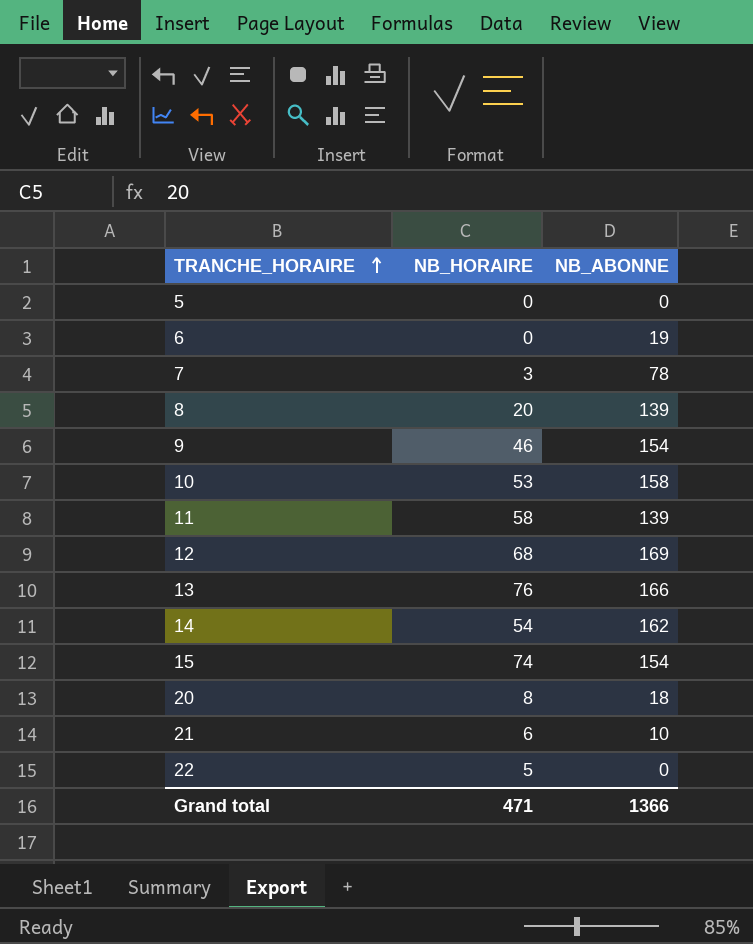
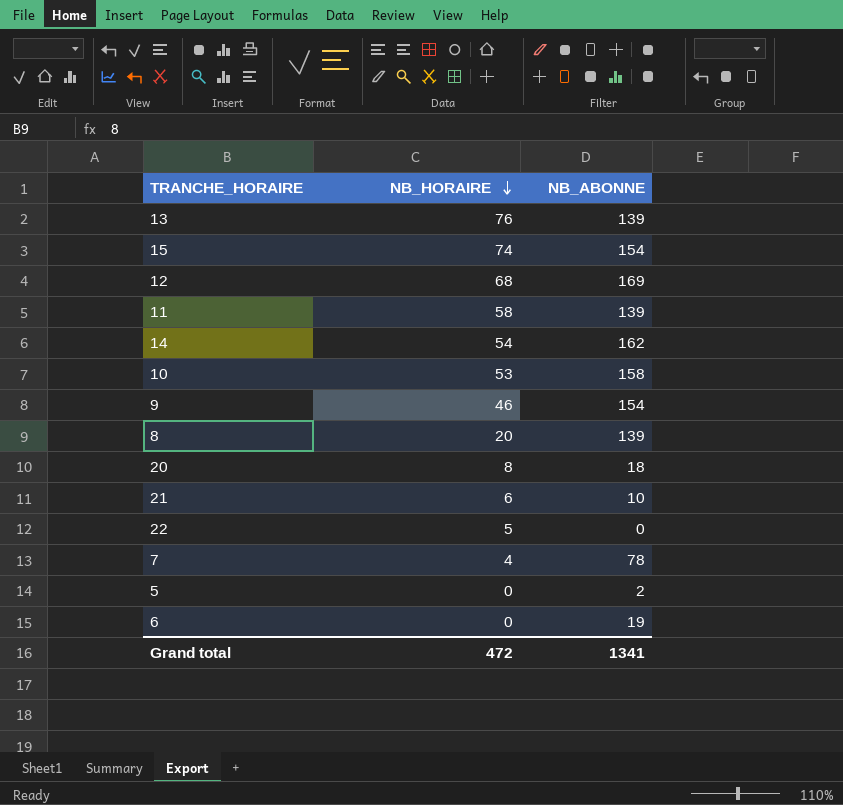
row order: TRANCHE_HORAIRE ascending -> NB_HORAIRE descending
13 | NB_ABONNE: 166 -> 139
7 | NB_HORAIRE: 3 -> 4
5 | NB_ABONNE: 0 -> 2
Grand total | NB_HORAIRE: 471 -> 472
Grand total | NB_ABONNE: 1366 -> 1341

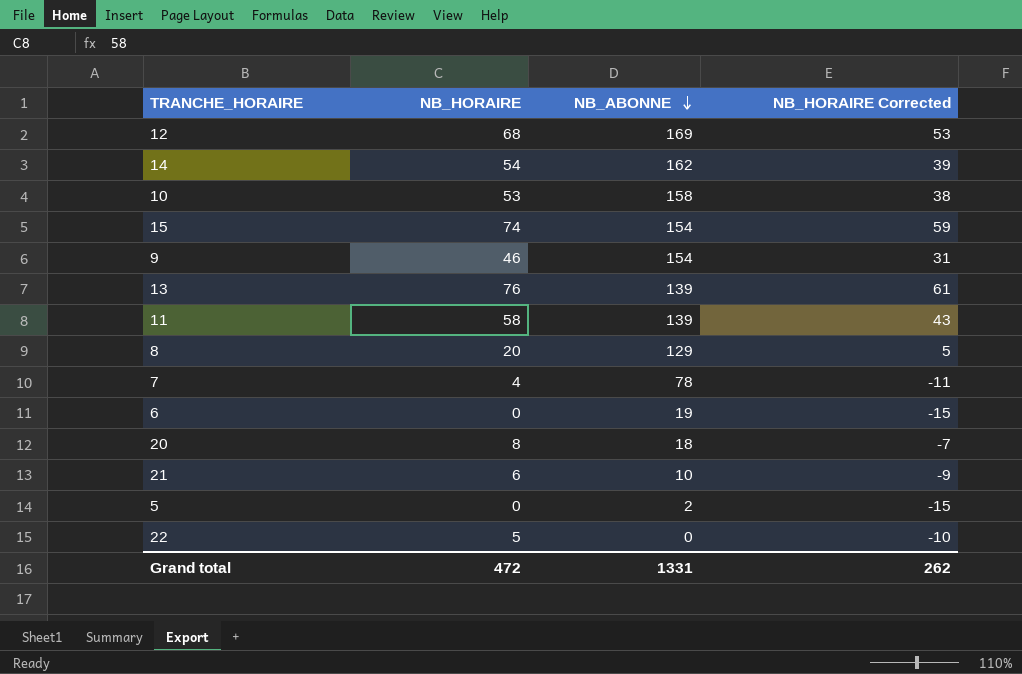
row order: NB_HORAIRE descending -> NB_ABONNE descending
column NB_HORAIRE Corrected | formula: none -> [NB_HORAIRE] - 15
8 | NB_ABONNE: 139 -> 129
Grand total | NB_ABONNE: 1341 -> 1331

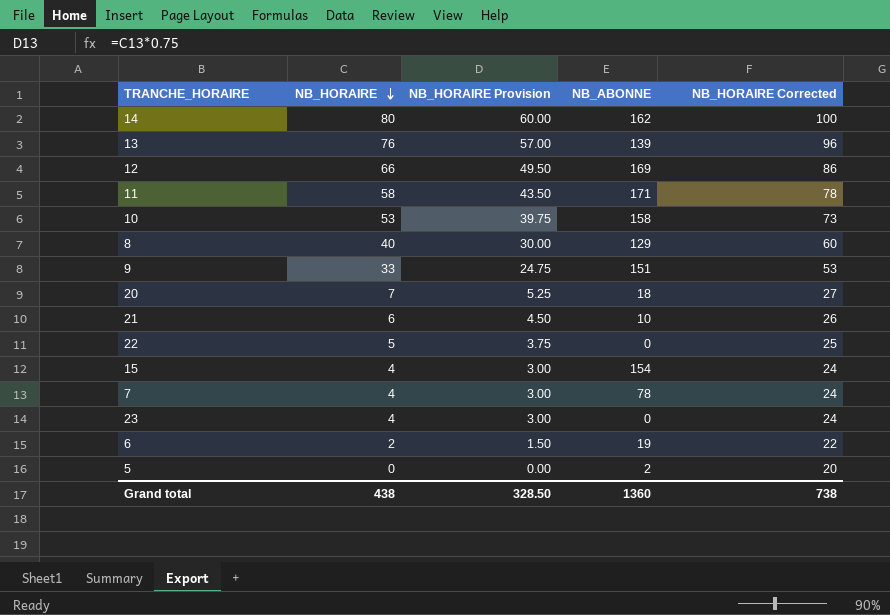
row order: NB_ABONNE descending -> NB_HORAIRE descending
column NB_HORAIRE Provision | formula: none -> [NB_HORAIRE] * 0.75
column NB_HORAIRE Corrected | formula: [NB_HORAIRE] - 15 -> [NB_HORAIRE] + 20
14 | NB_HORAIRE: 54 -> 80
12 | NB_HORAIRE: 68 -> 66
11 | NB_ABONNE: 139 -> 171
8 | NB_HORAIRE: 20 -> 40
9 | NB_HORAIRE: 46 -> 33
9 | NB_ABONNE: 154 -> 151
20 | NB_HORAIRE: 8 -> 7
15 | NB_HORAIRE: 74 -> 4
row 23: none -> 4 | 3.00 | 0 | 24
6 | NB_HORAIRE: 0 -> 2
Grand total | NB_HORAIRE: 472 -> 438
Grand total | NB_ABONNE: 1331 -> 1360
Grand total | NB_HORAIRE Corrected: 262 -> 738

